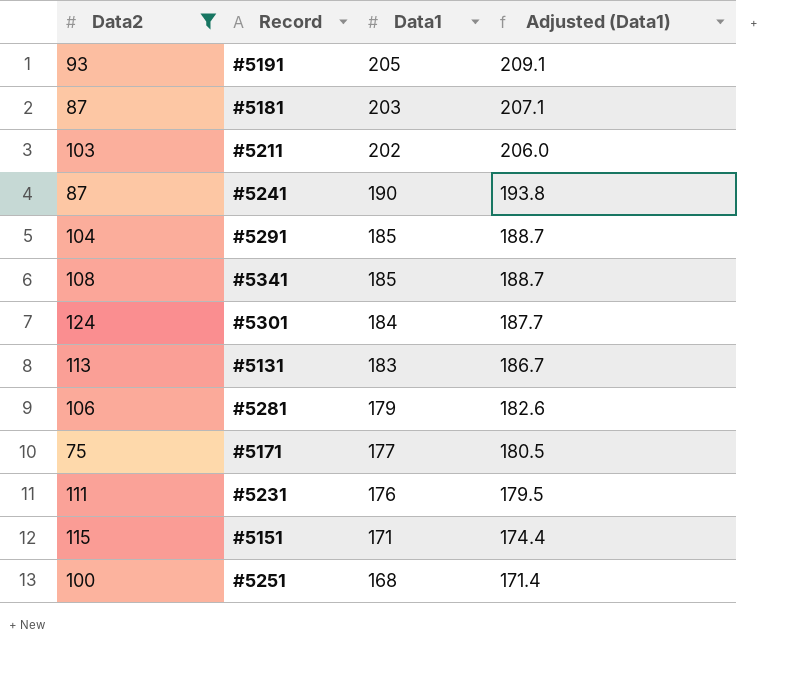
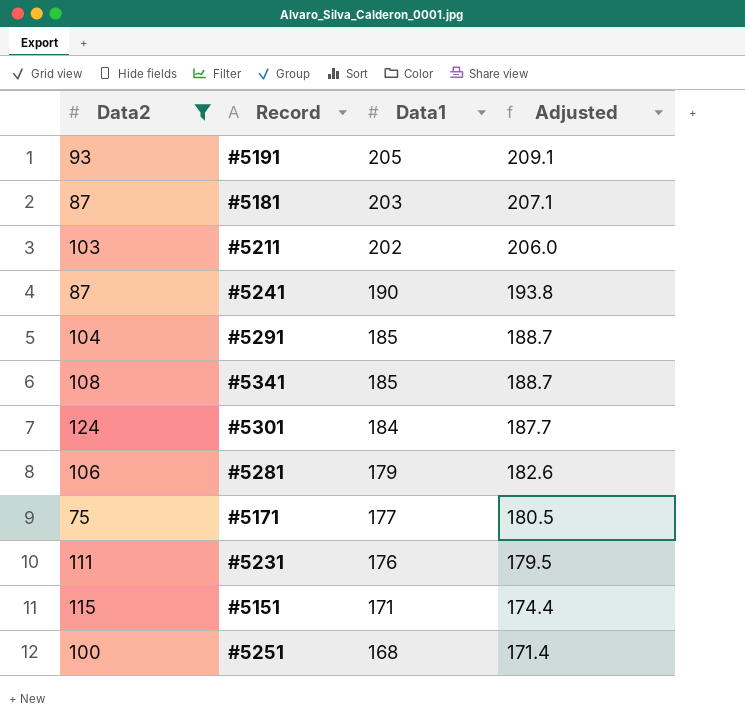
column name: Adjusted (Data1) -> Adjusted
row #5131: 113 | 183 | 186.7 -> none

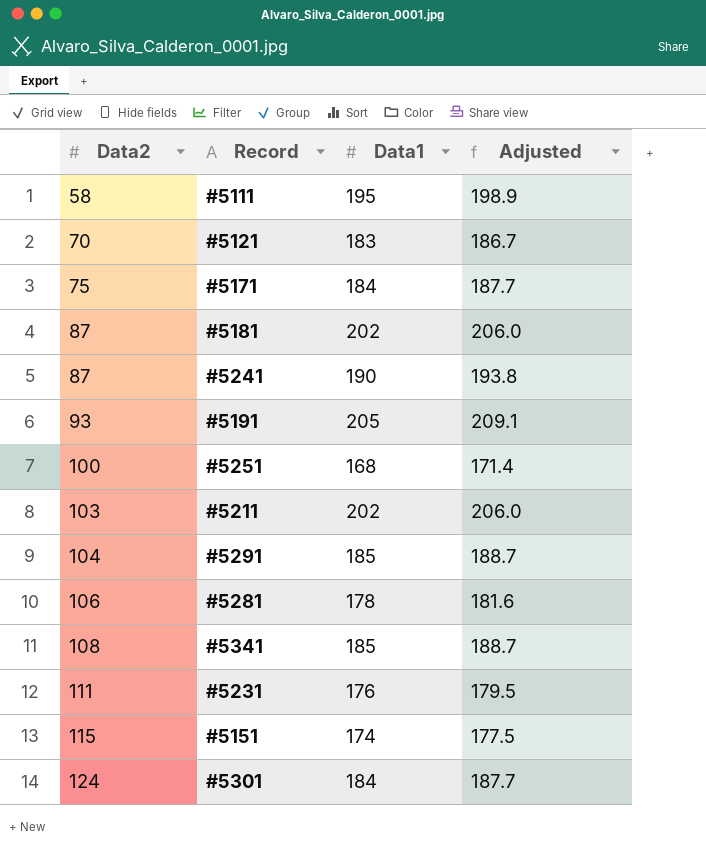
filter: Data2 >= 75 -> none
row order: Data1 descending -> Data2 ascending
#5171 | Data1: 177 -> 184
#5171 | Adjusted: 180.5 -> 187.7
#5181 | Data1: 203 -> 202
#5181 | Adjusted: 207.1 -> 206.0
#5281 | Data1: 179 -> 178
#5281 | Adjusted: 182.6 -> 181.6
#5151 | Data1: 171 -> 174
#5151 | Adjusted: 174.4 -> 177.5

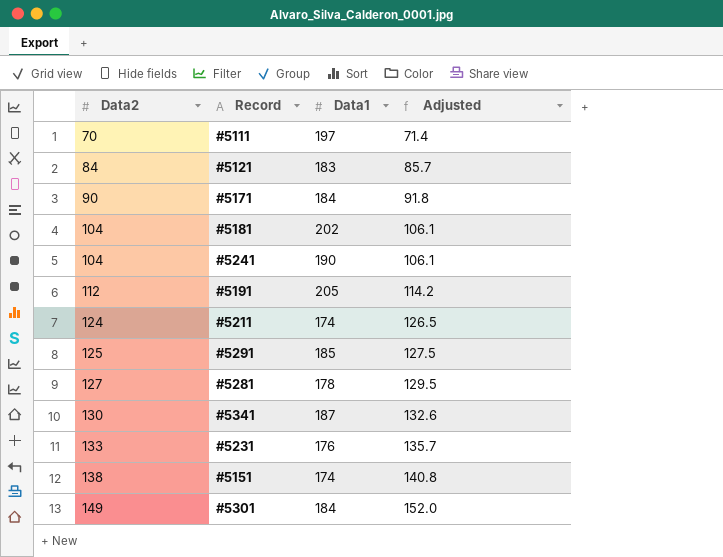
column Adjusted | formula: [Data1] * 1.02 -> [Data2] * 1.02
row #5251: 100 | 168 | 171.4 -> none
#5111 | Data2: 58 -> 70
#5111 | Data1: 195 -> 197
#5121 | Data2: 70 -> 84
#5171 | Data2: 75 -> 90
#5181 | Data2: 87 -> 104
#5241 | Data2: 87 -> 104
#5191 | Data2: 93 -> 112
#5211 | Data2: 103 -> 124
#5211 | Data1: 202 -> 174
#5291 | Data2: 104 -> 125
#5281 | Data2: 106 -> 127
#5341 | Data2: 108 -> 130
#5341 | Data1: 185 -> 187
#5231 | Data2: 111 -> 133
#5151 | Data2: 115 -> 138
#5301 | Data2: 124 -> 149

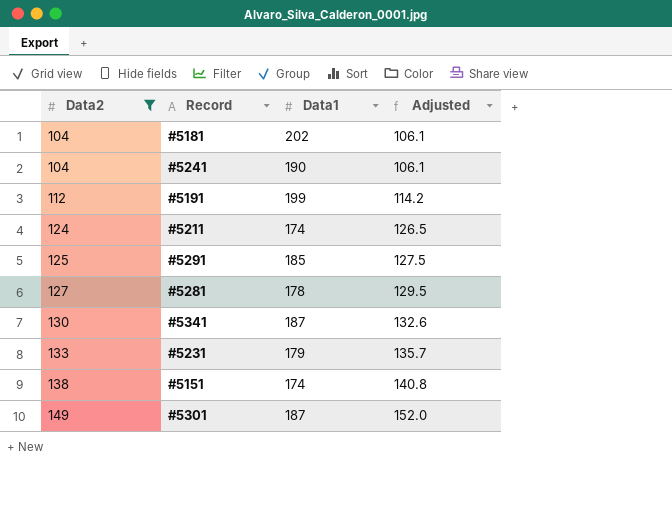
filter: none -> Data2 >= 104
#5191 | Data1: 205 -> 199
#5231 | Data1: 176 -> 179
#5301 | Data1: 184 -> 187

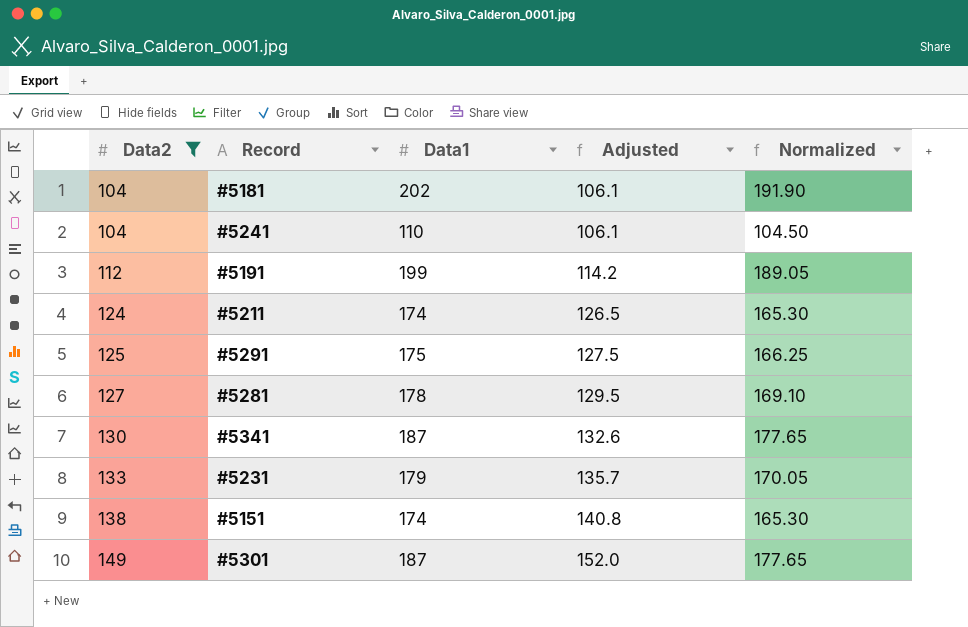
column Normalized | formula: none -> [Data1] * 0.95
#5241 | Data1: 190 -> 110
#5291 | Data1: 185 -> 175

